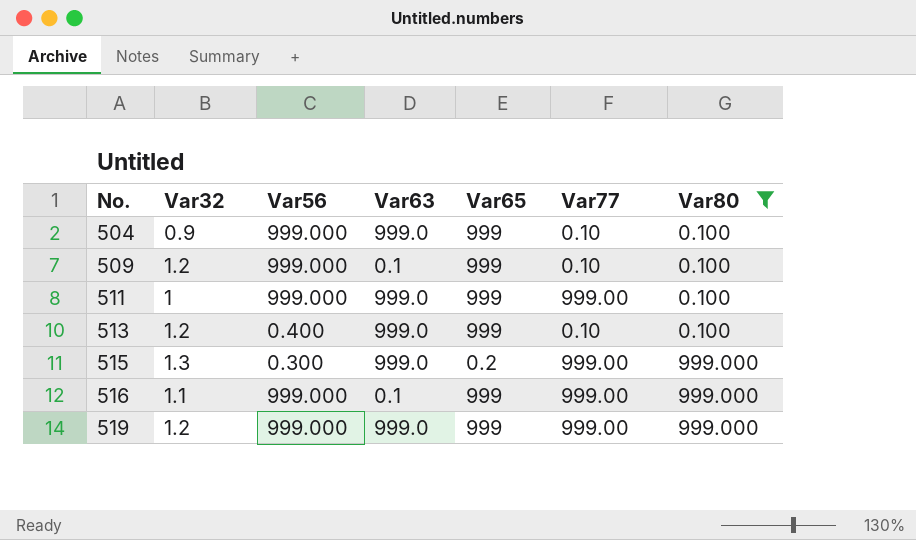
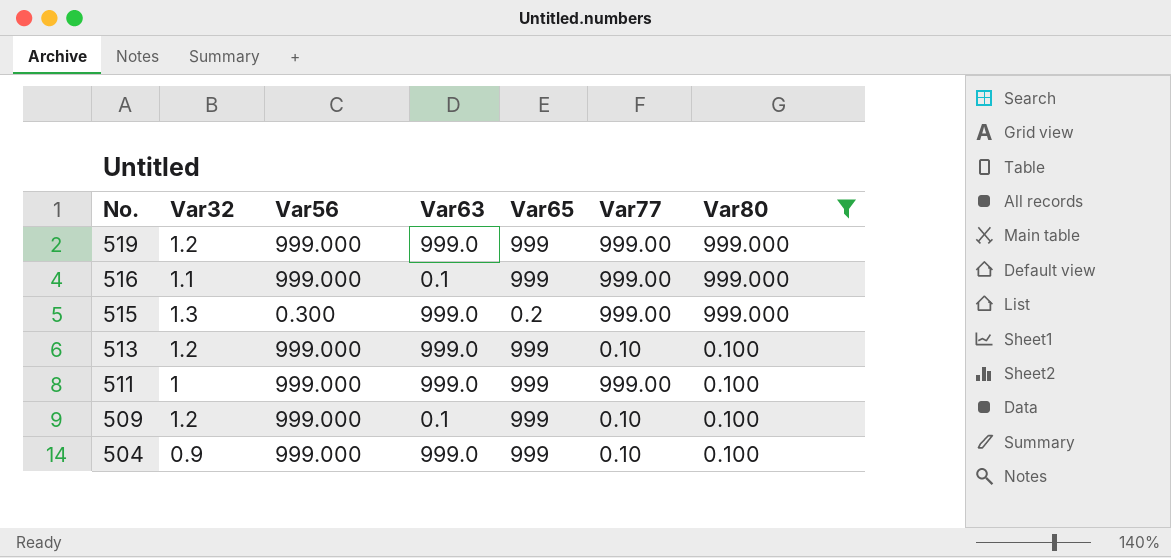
row order: No. ascending -> No. descending
513 | Var56: 0.400 -> 999.000

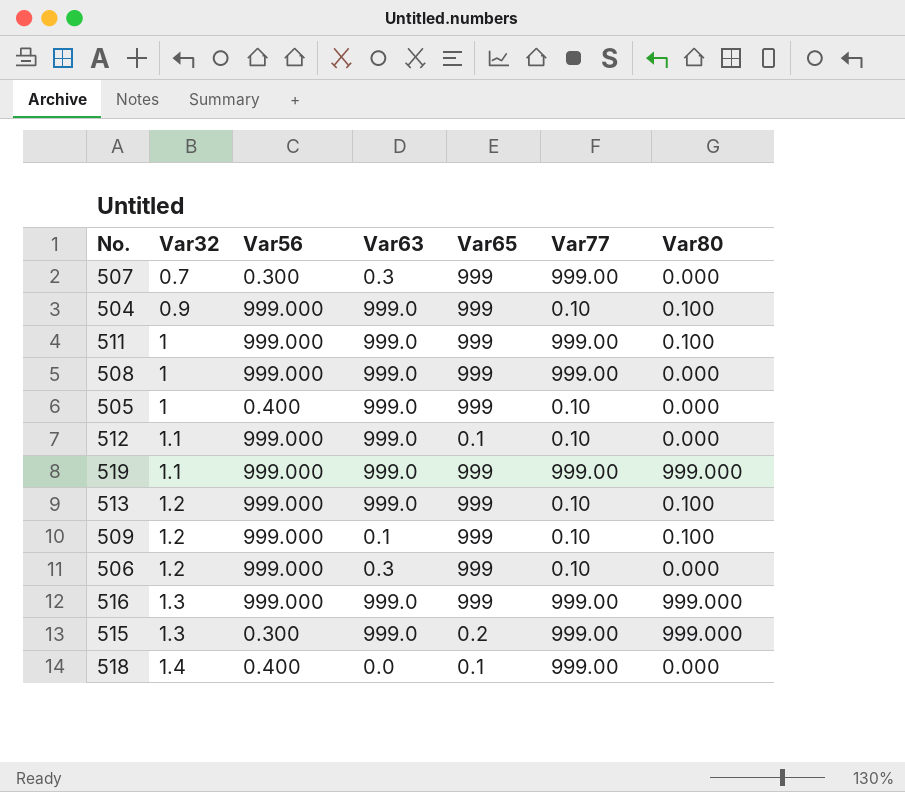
filter: Var80 != 0.000 -> none
row order: No. descending -> Var32 ascending
519 | Var32: 1.2 -> 1.1
516 | Var32: 1.1 -> 1.3
516 | Var63: 0.1 -> 999.0

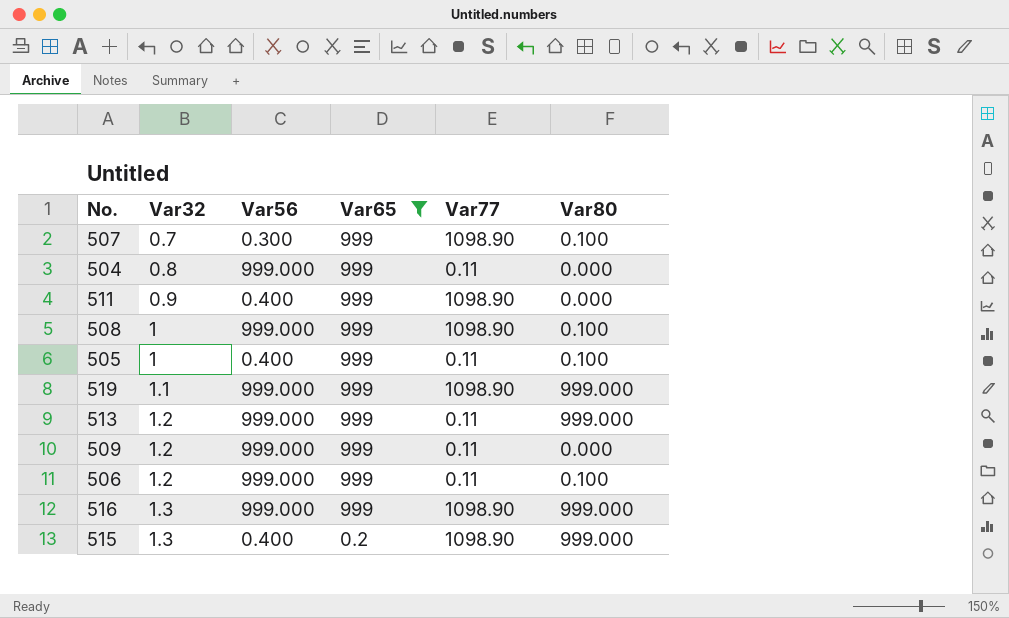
filter: none -> Var65 != 0.1
column Var63 | position: 4 -> none
507 | Var77: 999.00 -> 1098.90
507 | Var80: 0.000 -> 0.100
504 | Var32: 0.9 -> 0.8
504 | Var77: 0.10 -> 0.11
504 | Var80: 0.100 -> 0.000
511 | Var32: 1 -> 0.9
511 | Var56: 999.000 -> 0.400
511 | Var77: 999.00 -> 1098.90
511 | Var80: 0.100 -> 0.000
508 | Var77: 999.00 -> 1098.90
508 | Var80: 0.000 -> 0.100
505 | Var77: 0.10 -> 0.11
505 | Var80: 0.000 -> 0.100
519 | Var77: 999.00 -> 1098.90
513 | Var77: 0.10 -> 0.11
513 | Var80: 0.100 -> 999.000
509 | Var77: 0.10 -> 0.11
509 | Var80: 0.100 -> 0.000
506 | Var77: 0.10 -> 0.11
506 | Var80: 0.000 -> 0.100
516 | Var77: 999.00 -> 1098.90
515 | Var56: 0.300 -> 0.400
515 | Var77: 999.00 -> 1098.90

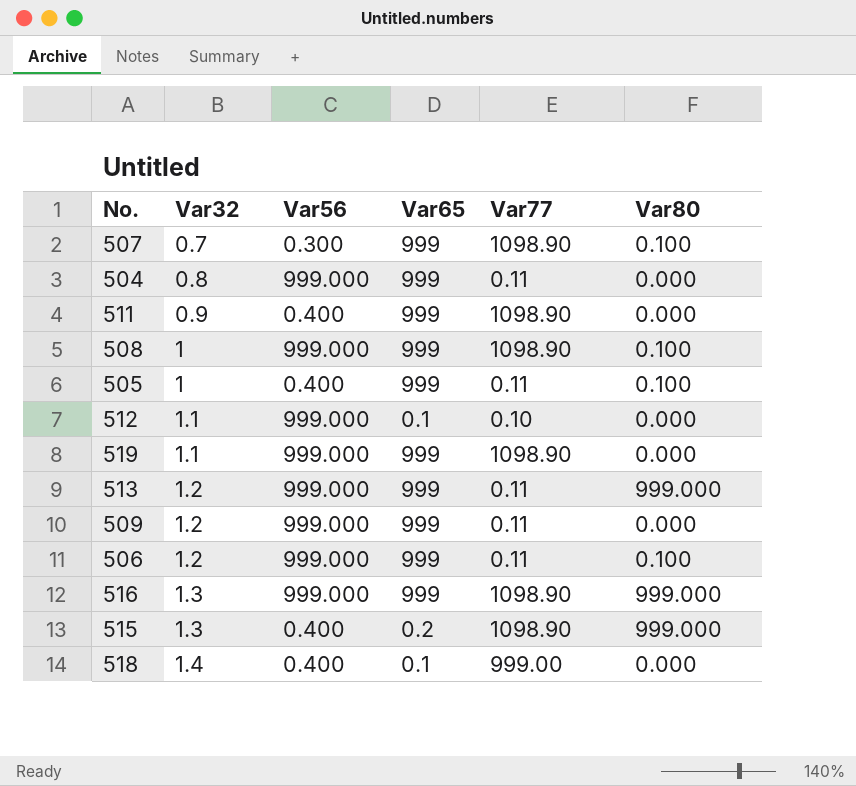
filter: Var65 != 0.1 -> none
519 | Var80: 999.000 -> 0.000

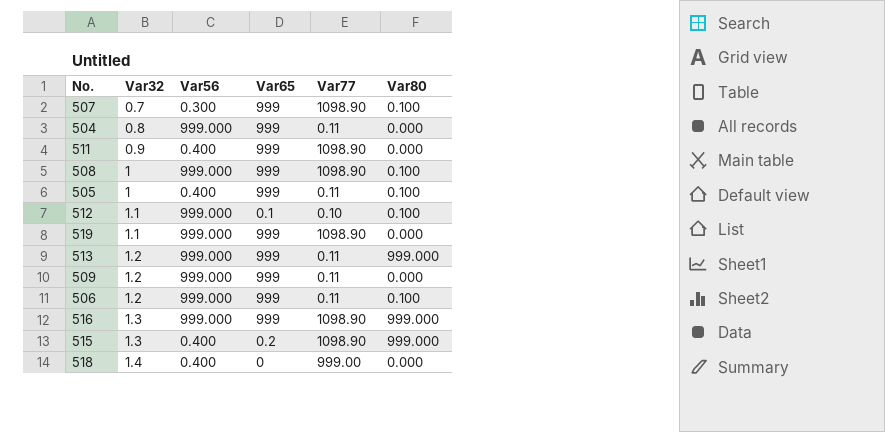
512 | Var80: 0.000 -> 0.100
518 | Var65: 0.1 -> 0

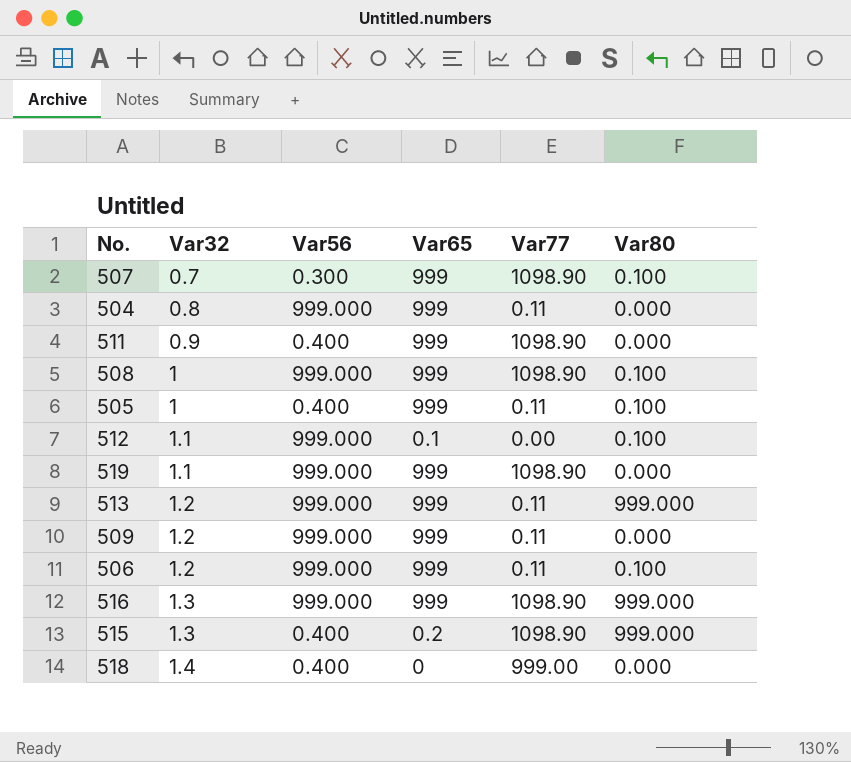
512 | Var77: 0.10 -> 0.00

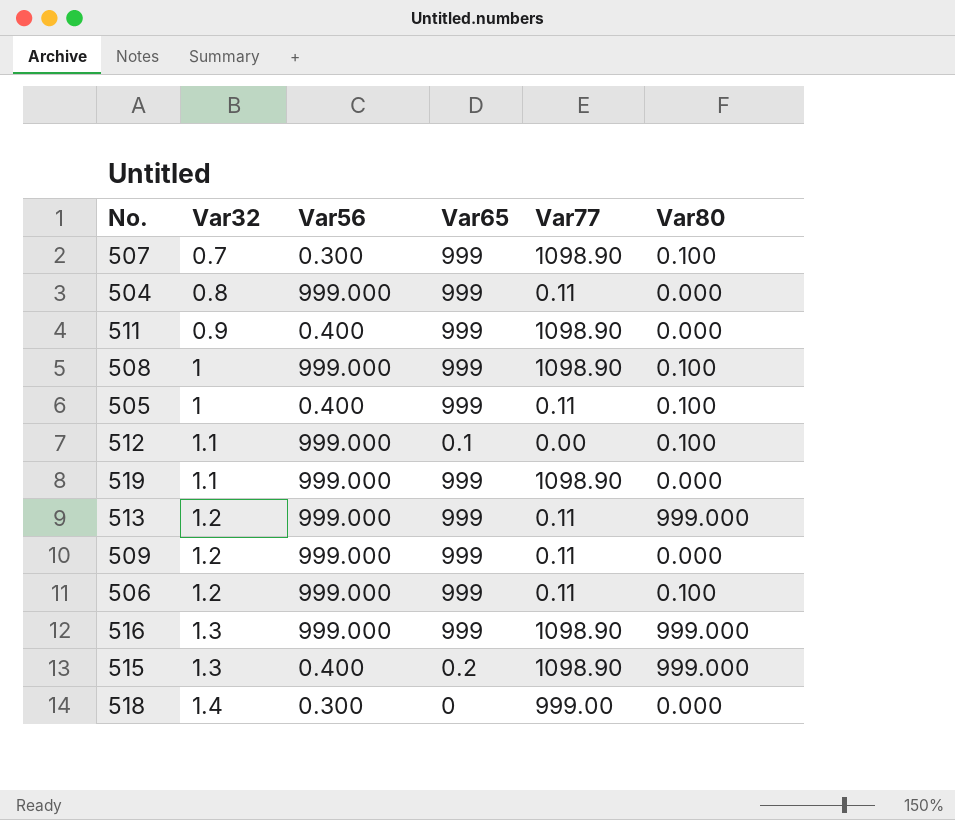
518 | Var56: 0.400 -> 0.300

